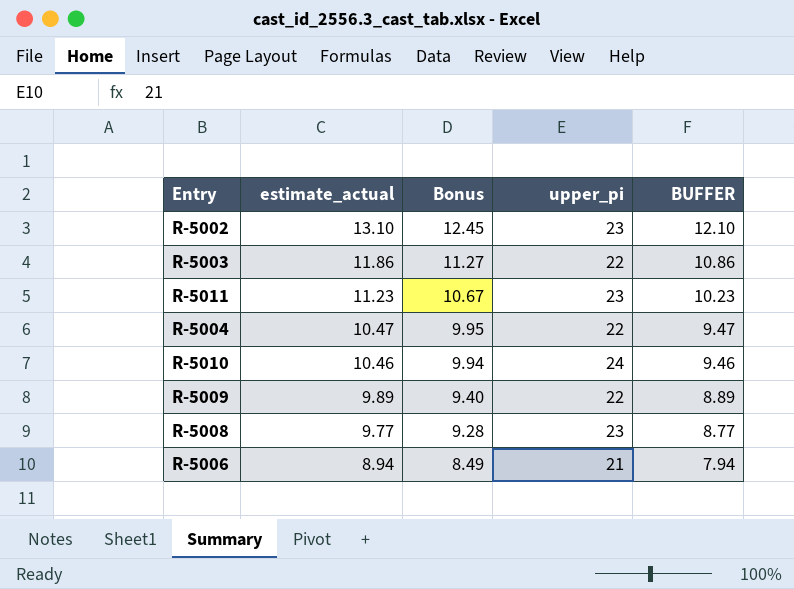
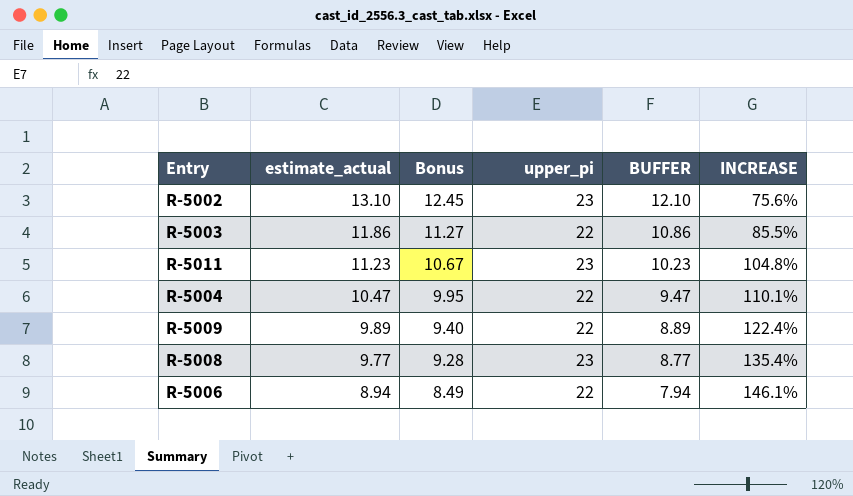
column INCREASE | formula: none -> ([upper_pi] - [estimate_actual]) / [estimate_actual]
row R-5010: 10.46 | 9.94 | 24 | 9.46 -> none
R-5006 | upper_pi: 21 -> 22

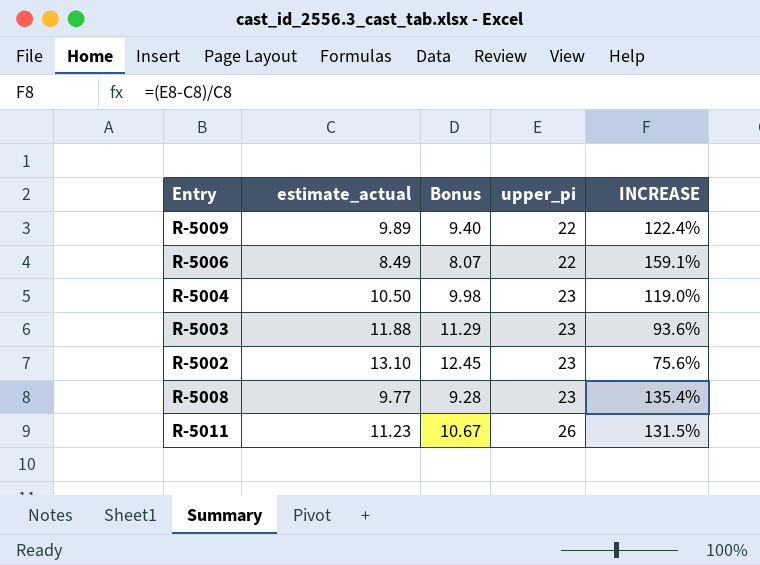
row order: estimate_actual descending -> upper_pi ascending
column BUFFER | formula: [estimate_actual] - 1 -> none
R-5006 | estimate_actual: 8.94 -> 8.49
R-5006 | Bonus: 8.49 -> 8.07
R-5006 | INCREASE: 146.1% -> 159.1%
R-5004 | estimate_actual: 10.47 -> 10.50
R-5004 | Bonus: 9.95 -> 9.98
R-5004 | upper_pi: 22 -> 23
R-5004 | INCREASE: 110.1% -> 119.0%
R-5003 | estimate_actual: 11.86 -> 11.88
R-5003 | Bonus: 11.27 -> 11.29
R-5003 | upper_pi: 22 -> 23
R-5003 | INCREASE: 85.5% -> 93.6%
R-5011 | upper_pi: 23 -> 26
R-5011 | INCREASE: 104.8% -> 131.5%

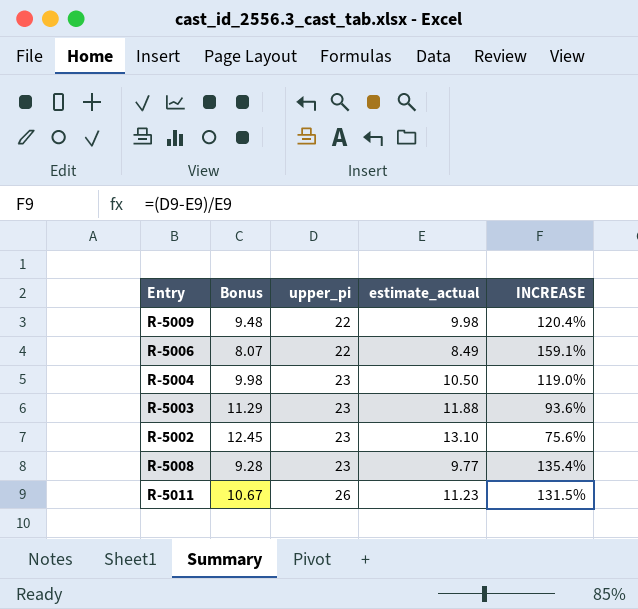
column estimate_actual | position: 2 -> 4
R-5009 | Bonus: 9.40 -> 9.48
R-5009 | estimate_actual: 9.89 -> 9.98
R-5009 | INCREASE: 122.4% -> 120.4%

